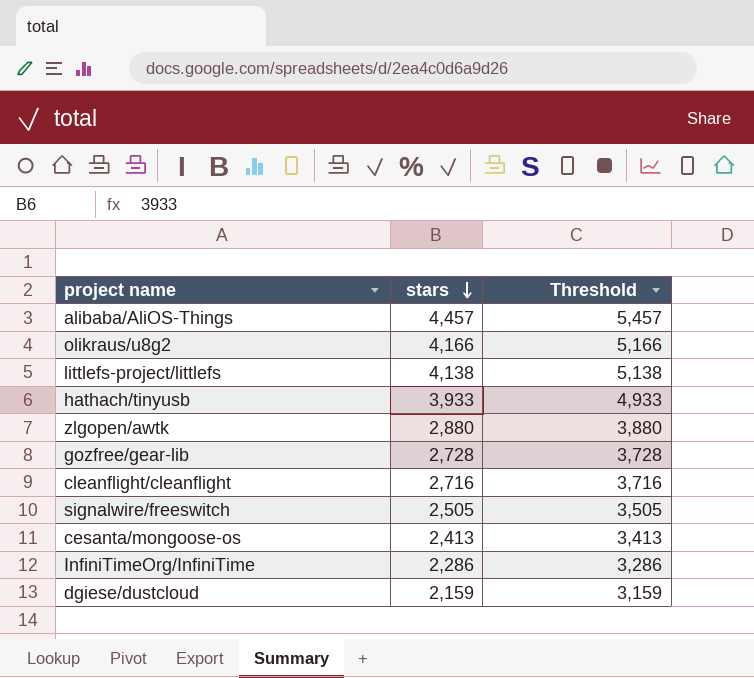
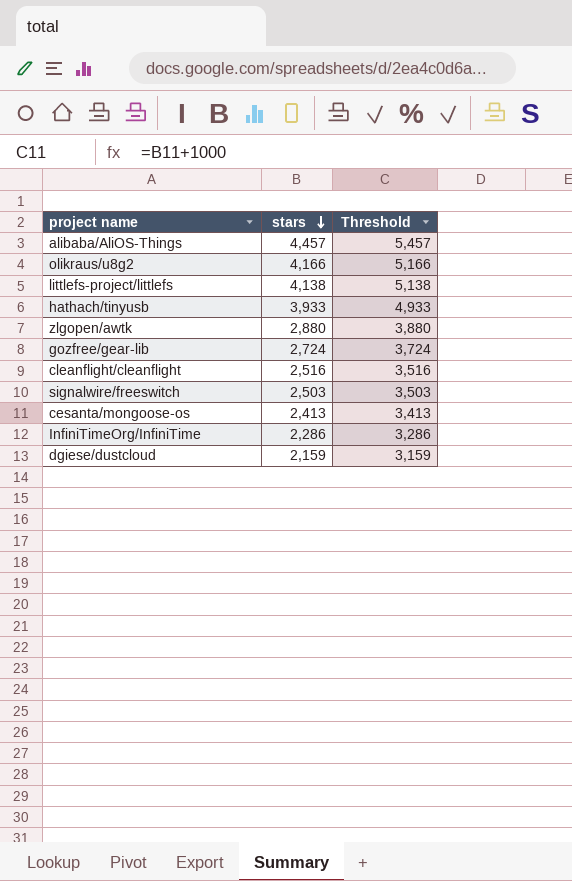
gozfree/gear-lib | stars: 2,728 -> 2,724
gozfree/gear-lib | Threshold: 3,728 -> 3,724
cleanflight/cleanflight | stars: 2,716 -> 2,516
cleanflight/cleanflight | Threshold: 3,716 -> 3,516
signalwire/freeswitch | stars: 2,505 -> 2,503
signalwire/freeswitch | Threshold: 3,505 -> 3,503

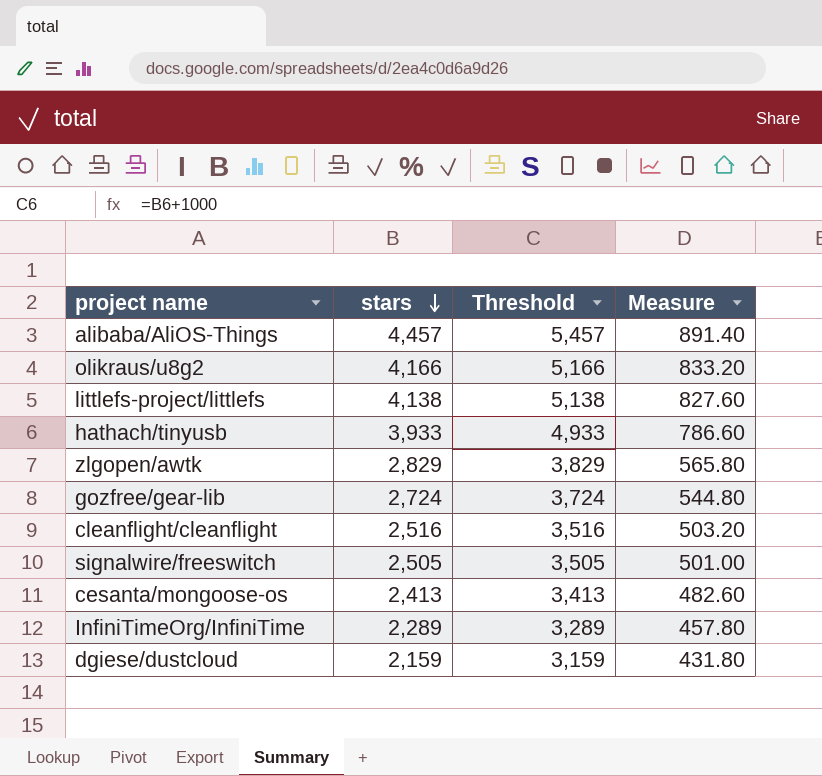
column Measure | formula: none -> [stars] * 0.2
zlgopen/awtk | stars: 2,880 -> 2,829
zlgopen/awtk | Threshold: 3,880 -> 3,829
signalwire/freeswitch | stars: 2,503 -> 2,505
signalwire/freeswitch | Threshold: 3,503 -> 3,505
InfiniTimeOrg/InfiniTime | stars: 2,286 -> 2,289
InfiniTimeOrg/InfiniTime | Threshold: 3,286 -> 3,289

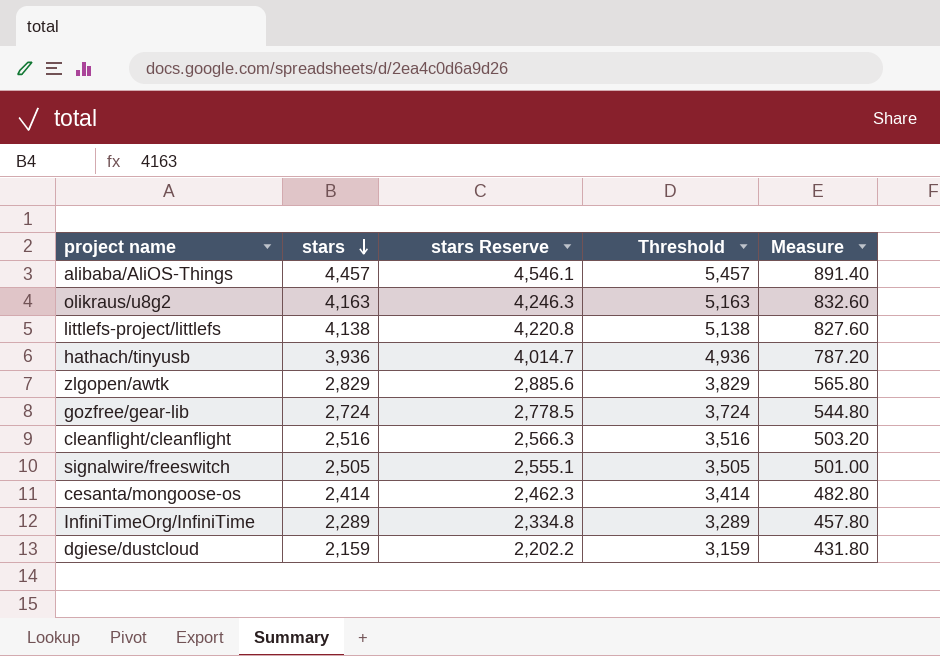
column stars Reserve | formula: none -> [stars] * 1.02
olikraus/u8g2 | stars: 4,166 -> 4,163
olikraus/u8g2 | Threshold: 5,166 -> 5,163
olikraus/u8g2 | Measure: 833.20 -> 832.60
hathach/tinyusb | stars: 3,933 -> 3,936
hathach/tinyusb | Threshold: 4,933 -> 4,936
hathach/tinyusb | Measure: 786.60 -> 787.20
cesanta/mongoose-os | stars: 2,413 -> 2,414
cesanta/mongoose-os | Threshold: 3,413 -> 3,414
cesanta/mongoose-os | Measure: 482.60 -> 482.80

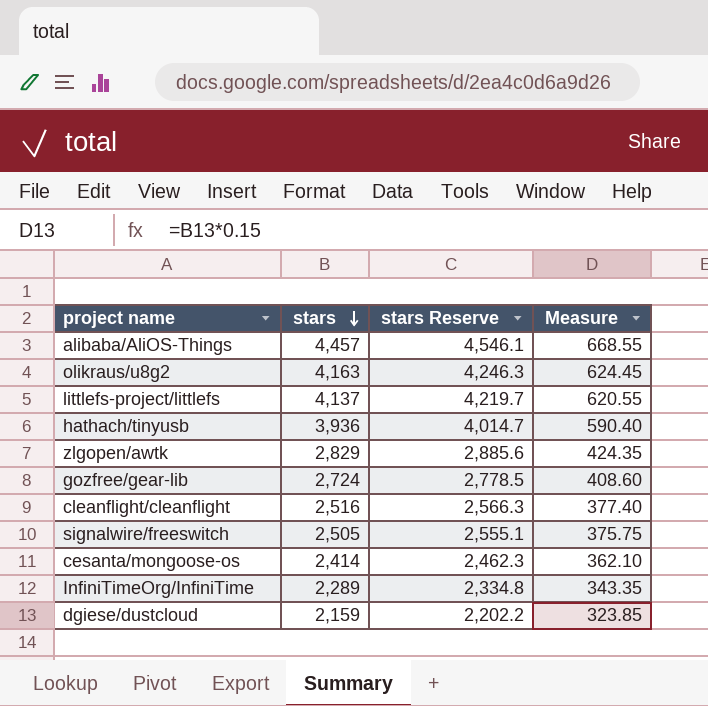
column Threshold | formula: [stars] + 1000 -> none
column Measure | formula: [stars] * 0.2 -> [stars] * 0.15
littlefs-project/littlefs | stars: 4,138 -> 4,137
littlefs-project/littlefs | stars Reserve: 4,220.8 -> 4,219.7

